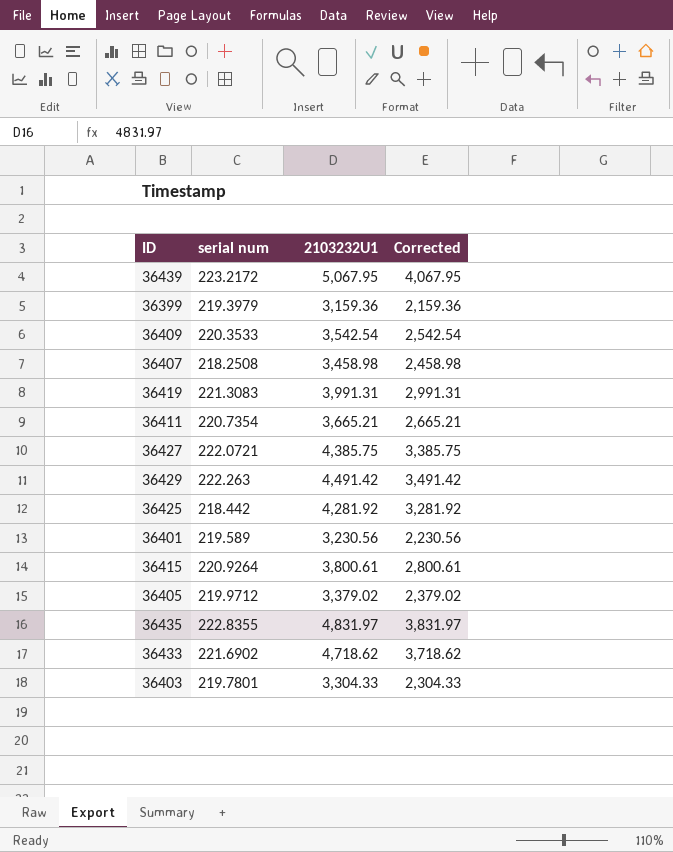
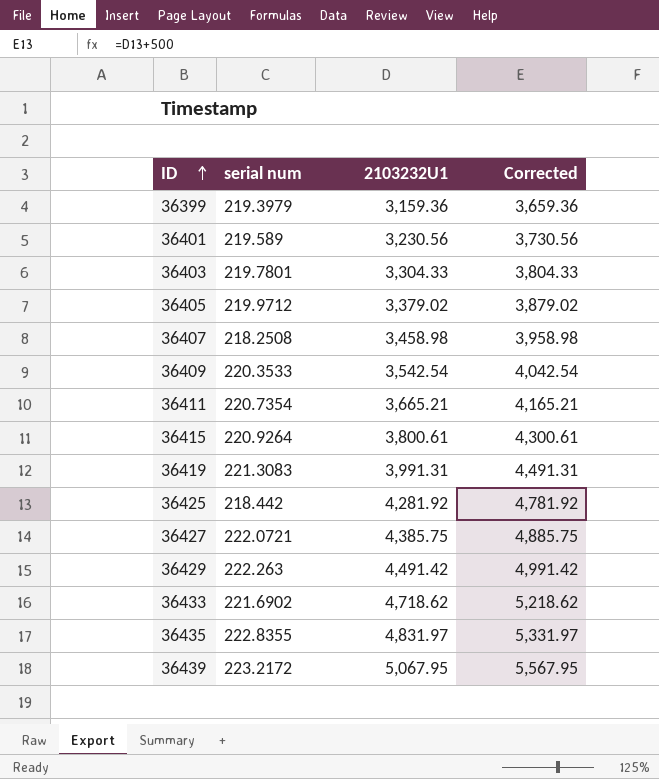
row order: none -> ID ascending
column Corrected | formula: [2103232U1] - 1000 -> [2103232U1] + 500

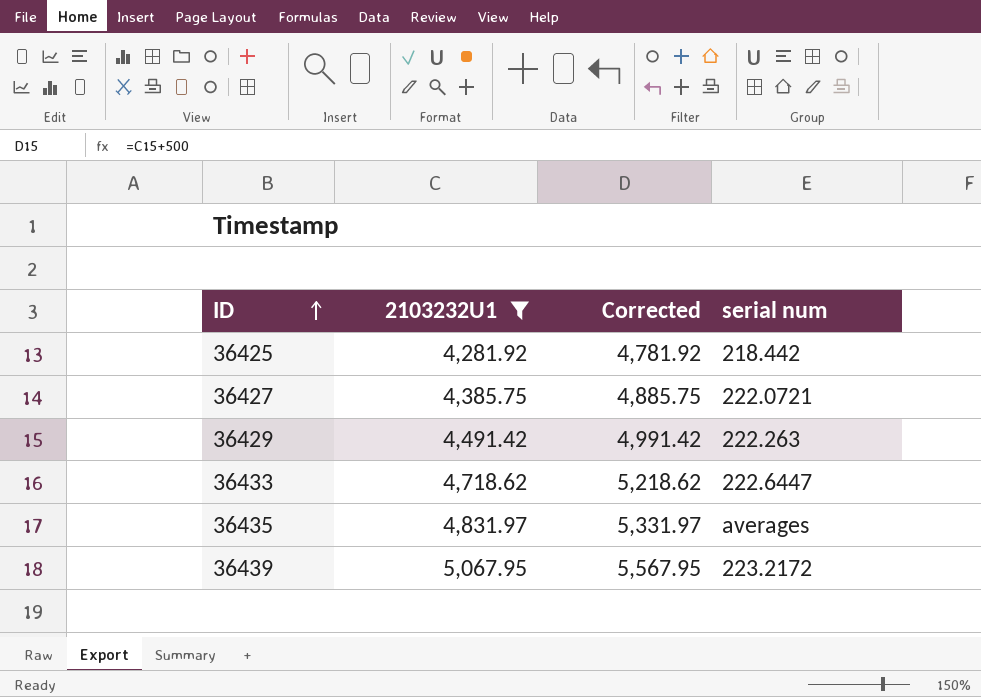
filter: none -> 2103232U1 >= 4,281.92
column serial num | position: 2 -> 4
36433 | serial num: 221.6902 -> 222.6447
36435 | serial num: 222.8355 -> averages

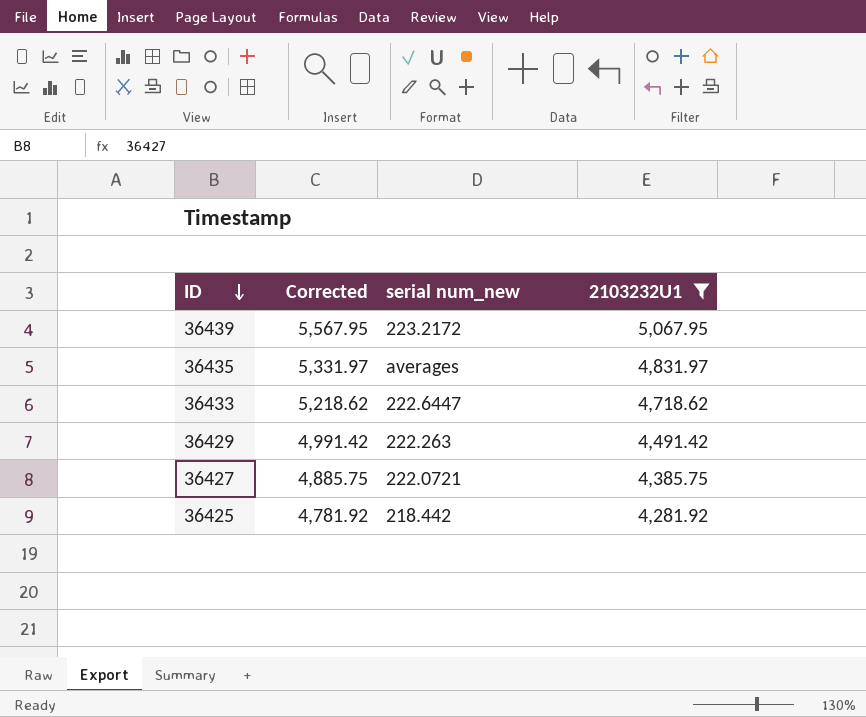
row order: ID ascending -> ID descending
column name: serial num -> serial num_new
column 2103232U1 | position: 2 -> 4

